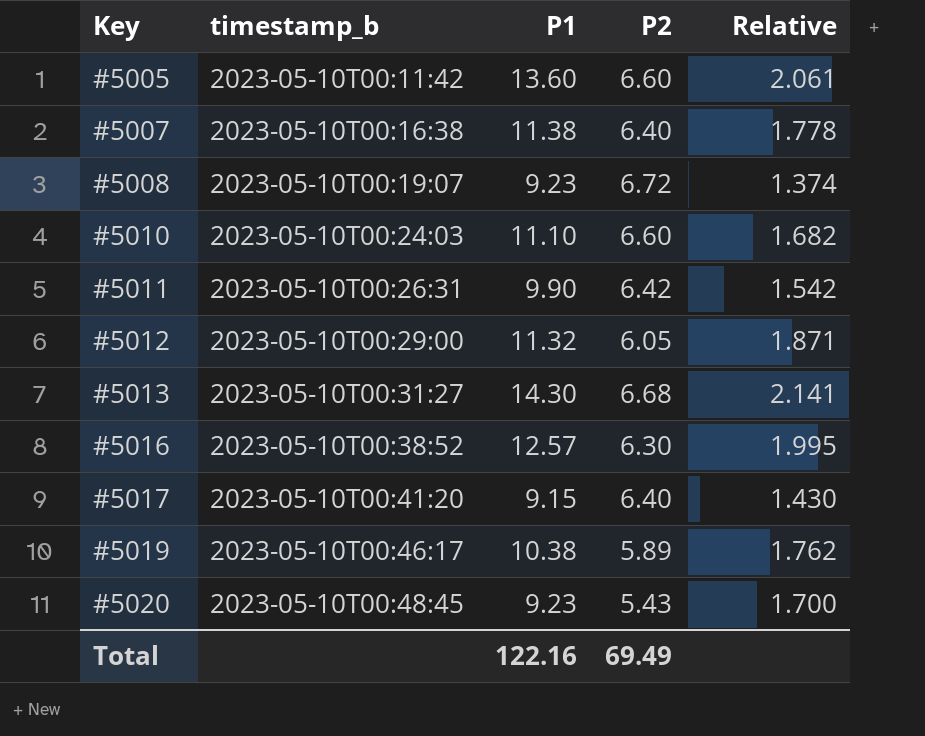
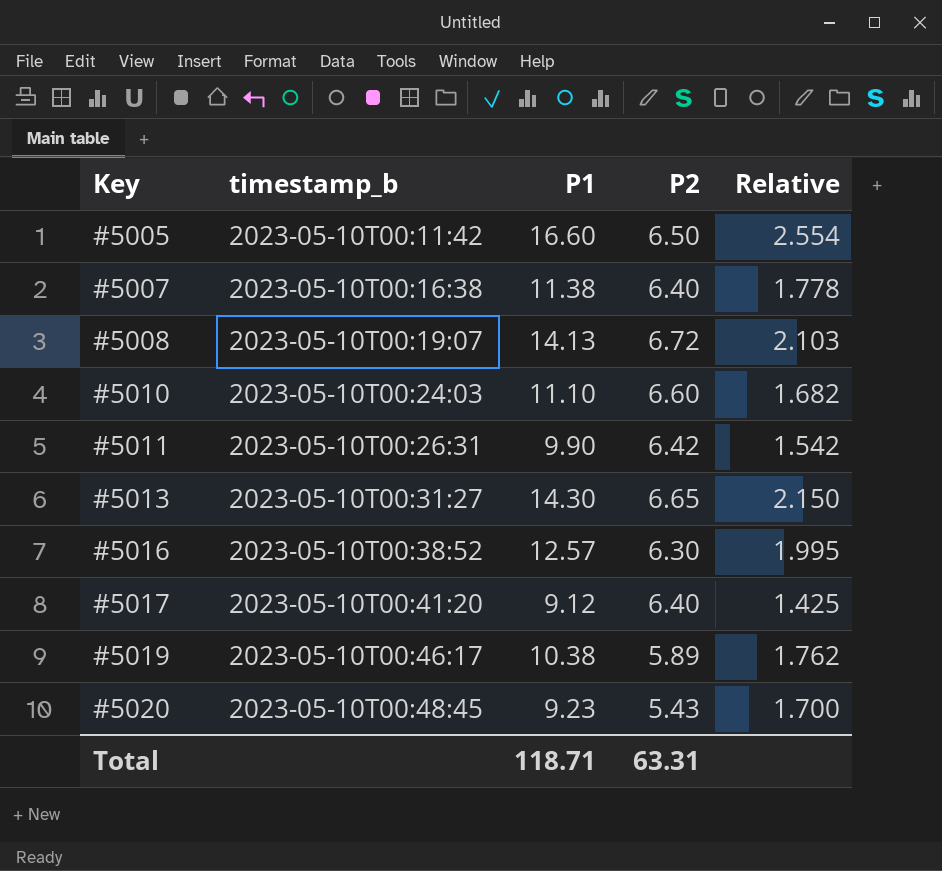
row #5012: 2023-05-10T00:29:00 | 11.32 | 6.05 | 1.871 -> none
#5005 | P1: 13.60 -> 16.60
#5005 | P2: 6.60 -> 6.50
#5005 | Relative: 2.061 -> 2.554
#5008 | P1: 9.23 -> 14.13
#5008 | Relative: 1.374 -> 2.103
#5013 | P2: 6.68 -> 6.65
#5013 | Relative: 2.141 -> 2.150
#5017 | P1: 9.15 -> 9.12
#5017 | Relative: 1.430 -> 1.425
Total | P1: 122.16 -> 118.71
Total | P2: 69.49 -> 63.31

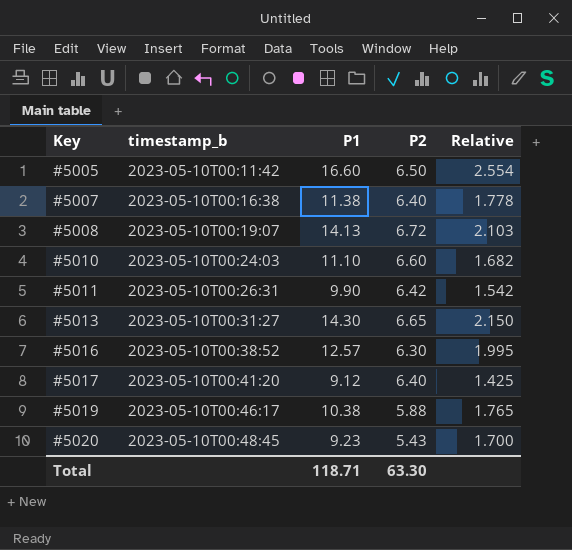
#5019 | P2: 5.89 -> 5.88
#5019 | Relative: 1.762 -> 1.765
Total | P2: 63.31 -> 63.30

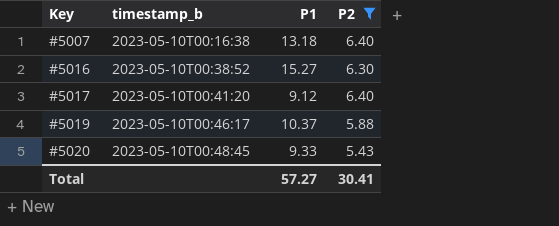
filter: none -> P2 <= 6.40
column Relative | formula: [P1] / [P2] -> none
#5007 | P1: 11.38 -> 13.18
#5016 | P1: 12.57 -> 15.27
#5019 | P1: 10.38 -> 10.37
#5020 | P1: 9.23 -> 9.33
Total | P1: 118.71 -> 57.27
Total | P2: 63.30 -> 30.41

